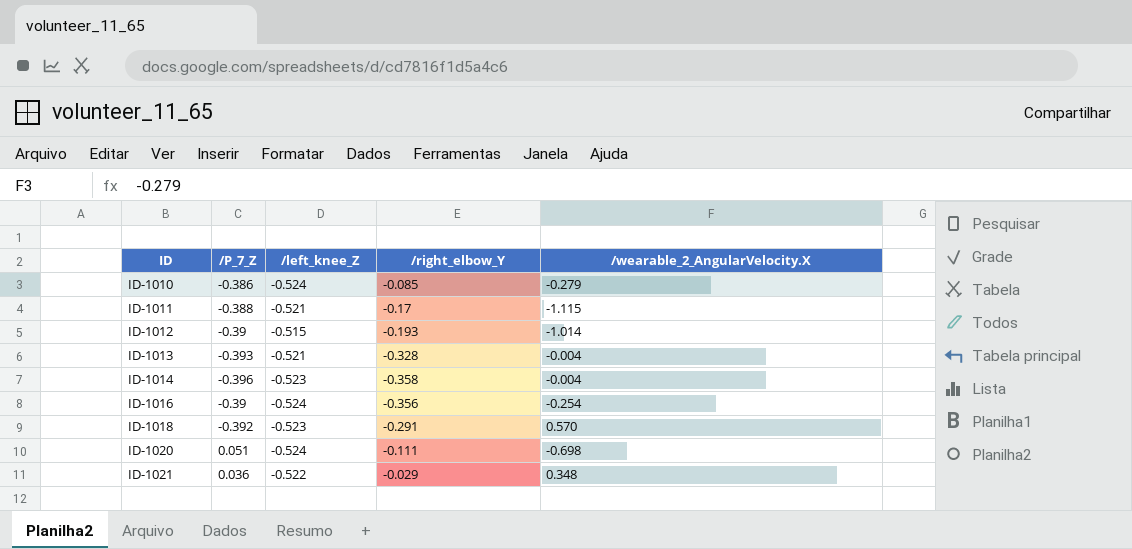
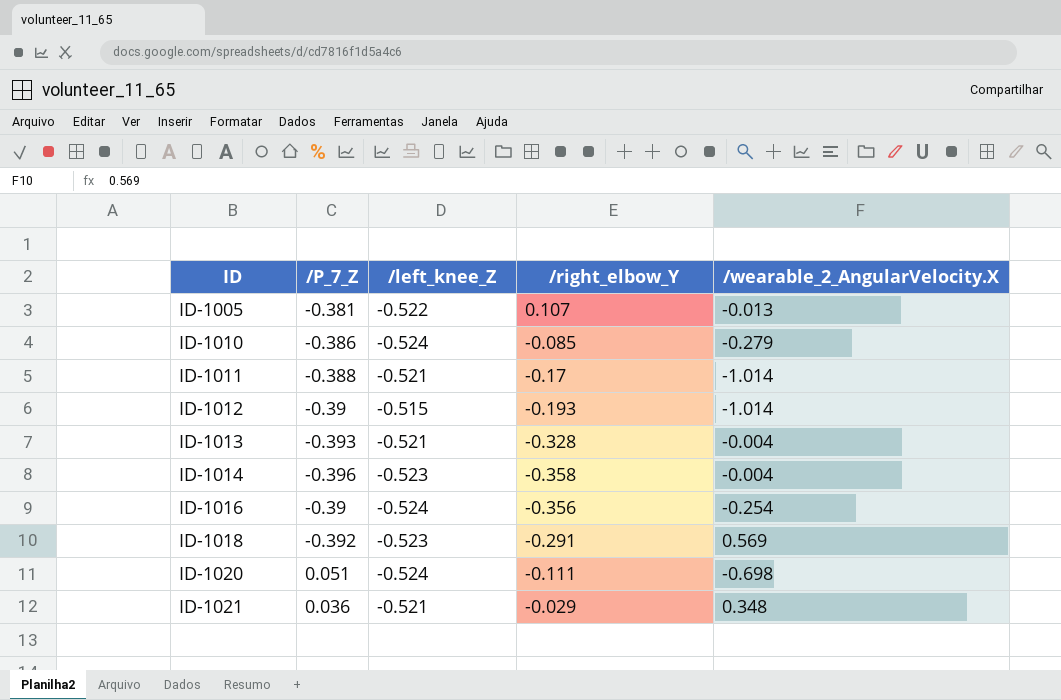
row ID-1005: none -> -0.381 | -0.522 | 0.107 | -0.013
ID-1011 | /wearable_2_AngularVelocity.X: -1.115 -> -1.014
ID-1018 | /wearable_2_AngularVelocity.X: 0.570 -> 0.569
ID-1021 | /left_knee_Z: -0.522 -> -0.521

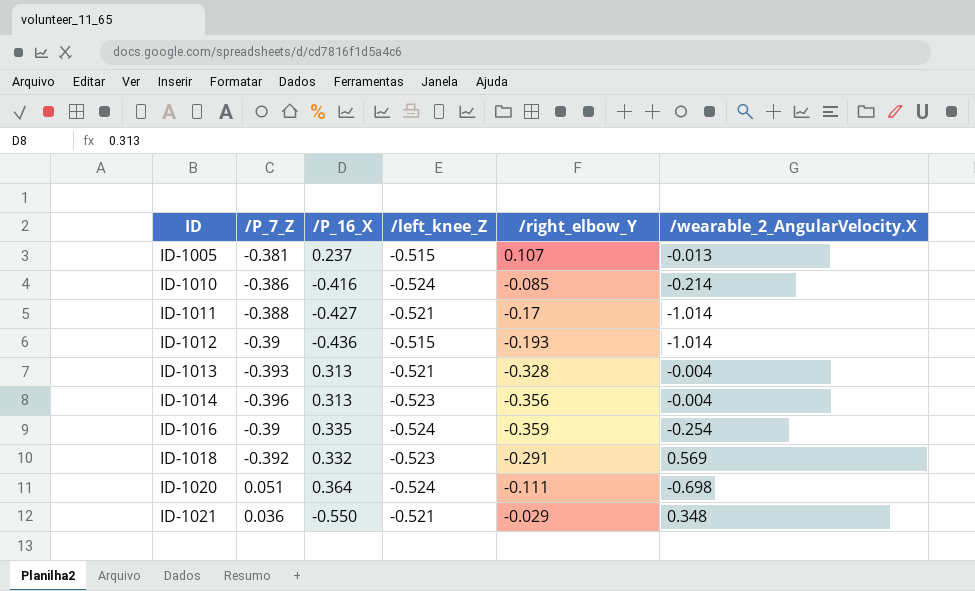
column /P_16_X | position: none -> 3
ID-1005 | /left_knee_Z: -0.522 -> -0.515
ID-1010 | /wearable_2_AngularVelocity.X: -0.279 -> -0.214
ID-1014 | /right_elbow_Y: -0.358 -> -0.356
ID-1016 | /right_elbow_Y: -0.356 -> -0.359

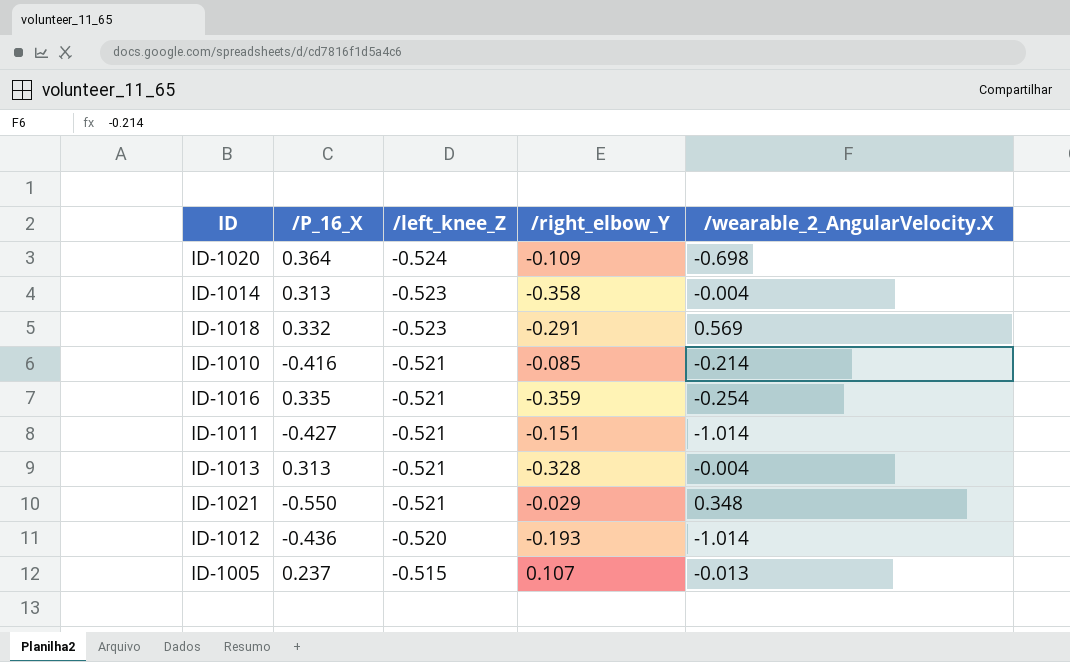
row order: ID ascending -> /left_knee_Z ascending
column /P_7_Z | position: 2 -> none
ID-1020 | /right_elbow_Y: -0.111 -> -0.109
ID-1014 | /right_elbow_Y: -0.356 -> -0.358
ID-1010 | /left_knee_Z: -0.524 -> -0.521
ID-1016 | /left_knee_Z: -0.524 -> -0.521
ID-1011 | /right_elbow_Y: -0.17 -> -0.151
ID-1012 | /left_knee_Z: -0.515 -> -0.520

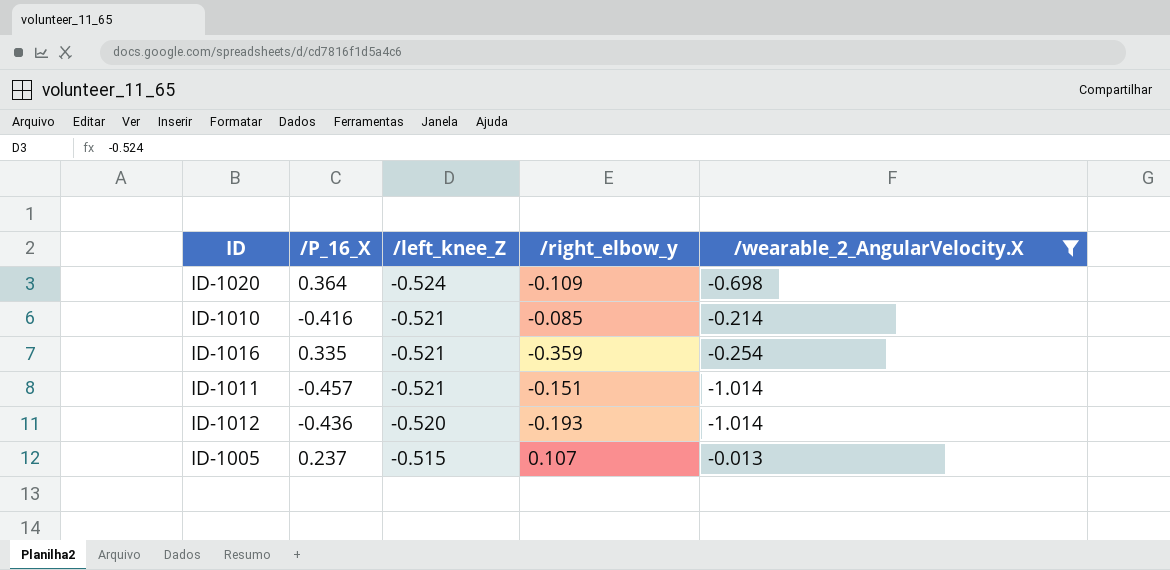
filter: none -> /wearable_2_AngularVelocity.X <= -0.013
column name: /right_elbow_Y -> /right_elbow_y
ID-1011 | /P_16_X: -0.427 -> -0.457

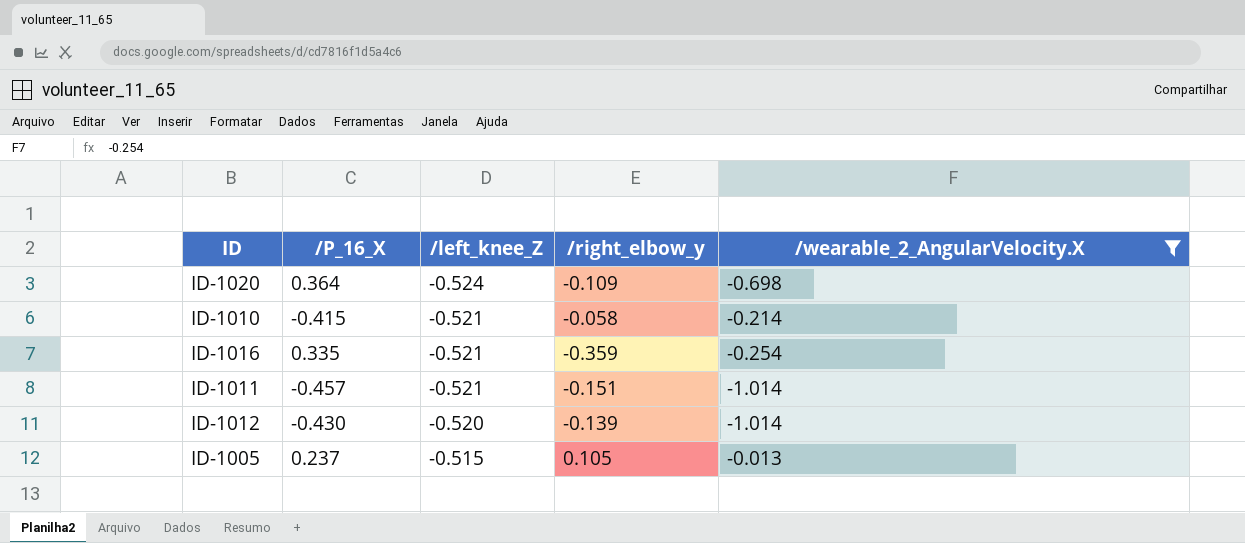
ID-1010 | /P_16_X: -0.416 -> -0.415
ID-1010 | /right_elbow_y: -0.085 -> -0.058
ID-1012 | /P_16_X: -0.436 -> -0.430
ID-1012 | /right_elbow_y: -0.193 -> -0.139
ID-1005 | /right_elbow_y: 0.107 -> 0.105

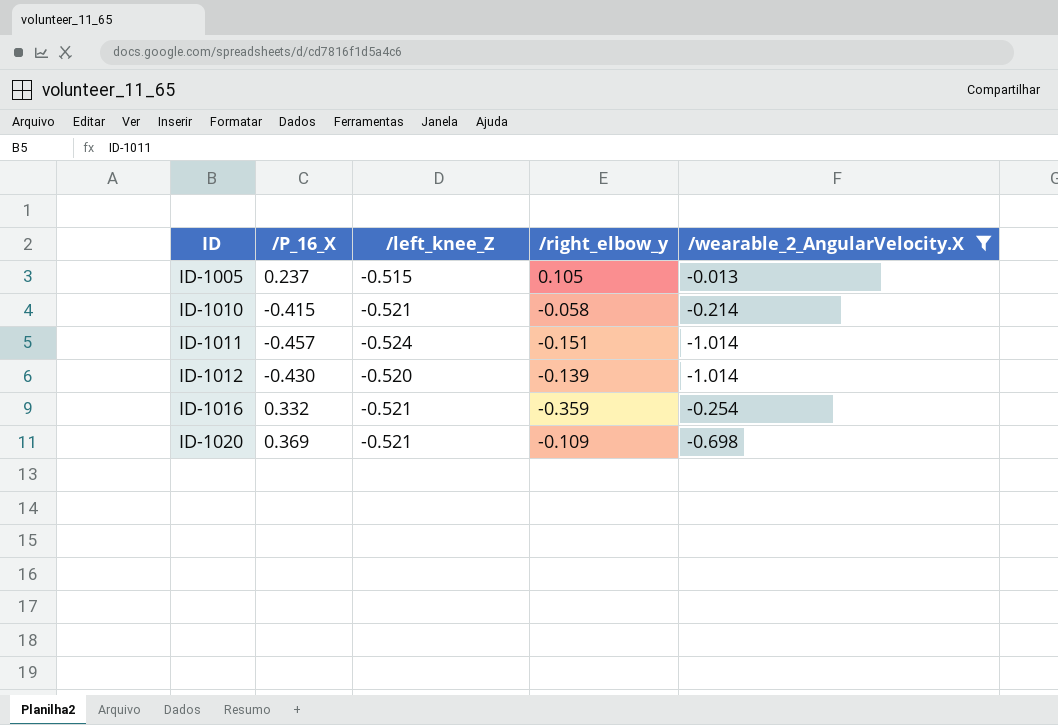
row order: /left_knee_Z ascending -> ID ascending
ID-1011 | /left_knee_Z: -0.521 -> -0.524
ID-1016 | /P_16_X: 0.335 -> 0.332
ID-1020 | /P_16_X: 0.364 -> 0.369
ID-1020 | /left_knee_Z: -0.524 -> -0.521

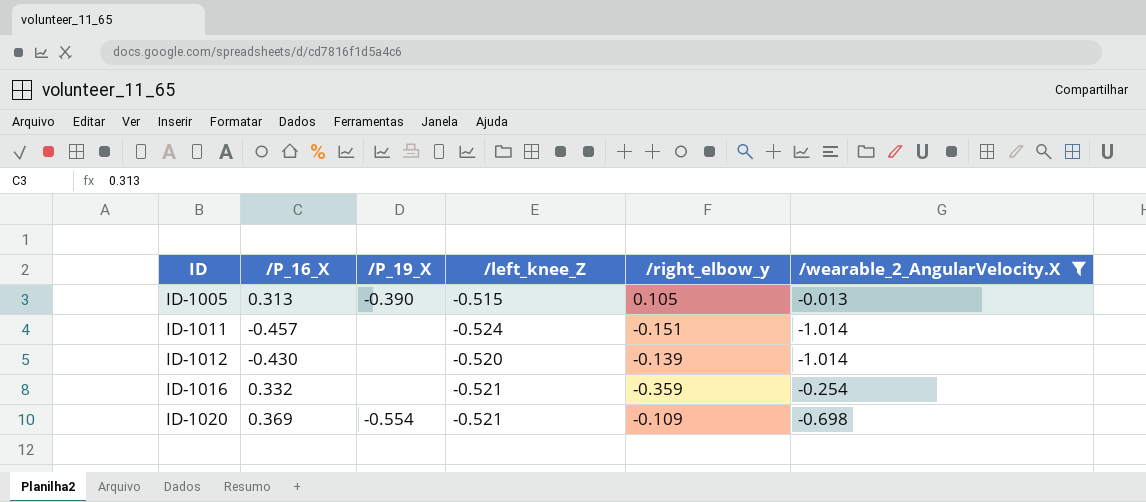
column /P_19_X | position: none -> 3
row ID-1010: -0.415 | -0.521 | -0.058 | -0.214 -> none
ID-1005 | /P_16_X: 0.237 -> 0.313

